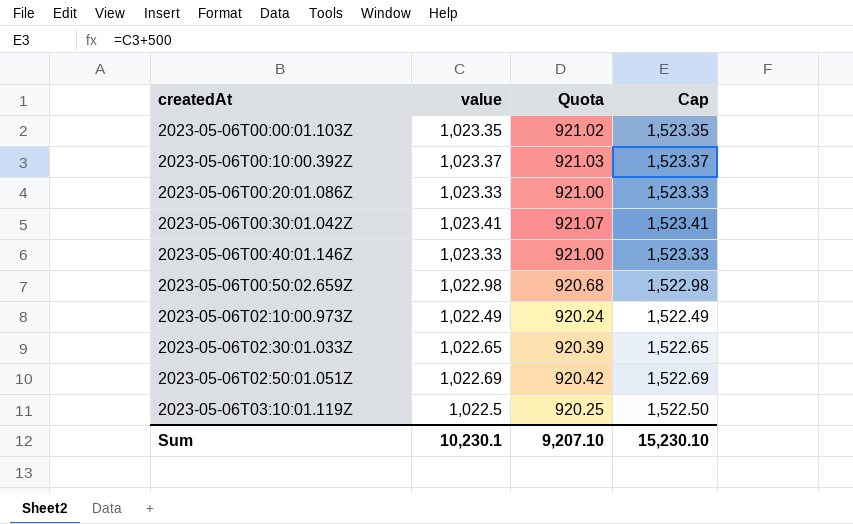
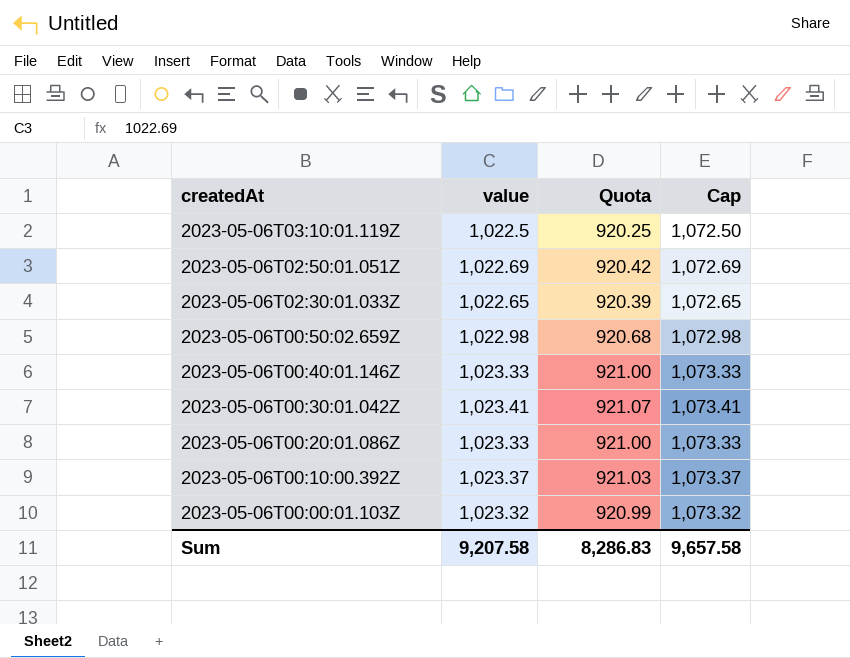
row order: createdAt ascending -> createdAt descending
column Cap | formula: [value] + 500 -> [value] + 50
row 2023-05-06T02:10:00.973Z: 1,022.49 | 920.24 | 1,522.49 -> none
2023-05-06T00:00:01.103Z | value: 1,023.35 -> 1,023.32
2023-05-06T00:00:01.103Z | Quota: 921.02 -> 920.99
Sum | value: 10,230.1 -> 9,207.58
Sum | Quota: 9,207.10 -> 8,286.83
Sum | Cap: 15,230.10 -> 9,657.58

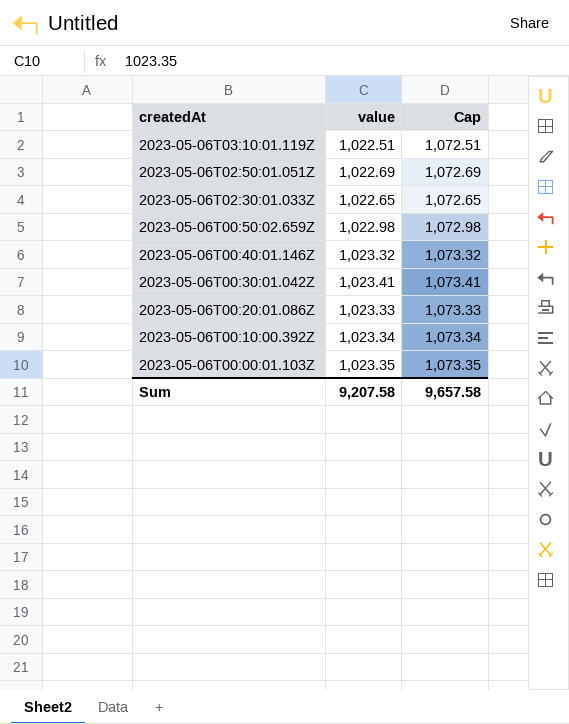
column Quota | formula: [value] * 0.9 -> none
2023-05-06T03:10:01.119Z | value: 1,022.5 -> 1,022.51
2023-05-06T03:10:01.119Z | Cap: 1,072.50 -> 1,072.51
2023-05-06T00:40:01.146Z | value: 1,023.33 -> 1,023.32
2023-05-06T00:40:01.146Z | Cap: 1,073.33 -> 1,073.32
2023-05-06T00:10:00.392Z | value: 1,023.37 -> 1,023.34
2023-05-06T00:10:00.392Z | Cap: 1,073.37 -> 1,073.34
2023-05-06T00:00:01.103Z | value: 1,023.32 -> 1,023.35
2023-05-06T00:00:01.103Z | Cap: 1,073.32 -> 1,073.35

